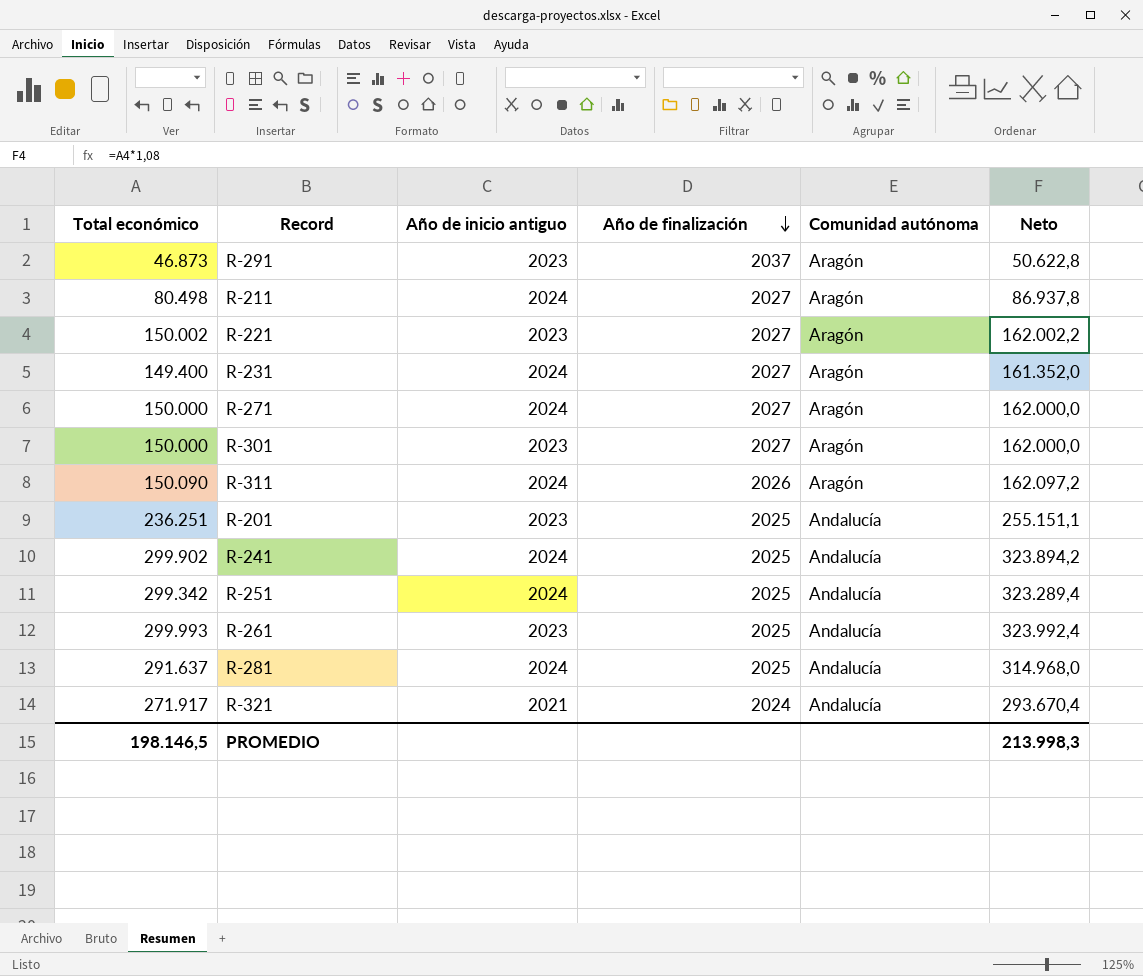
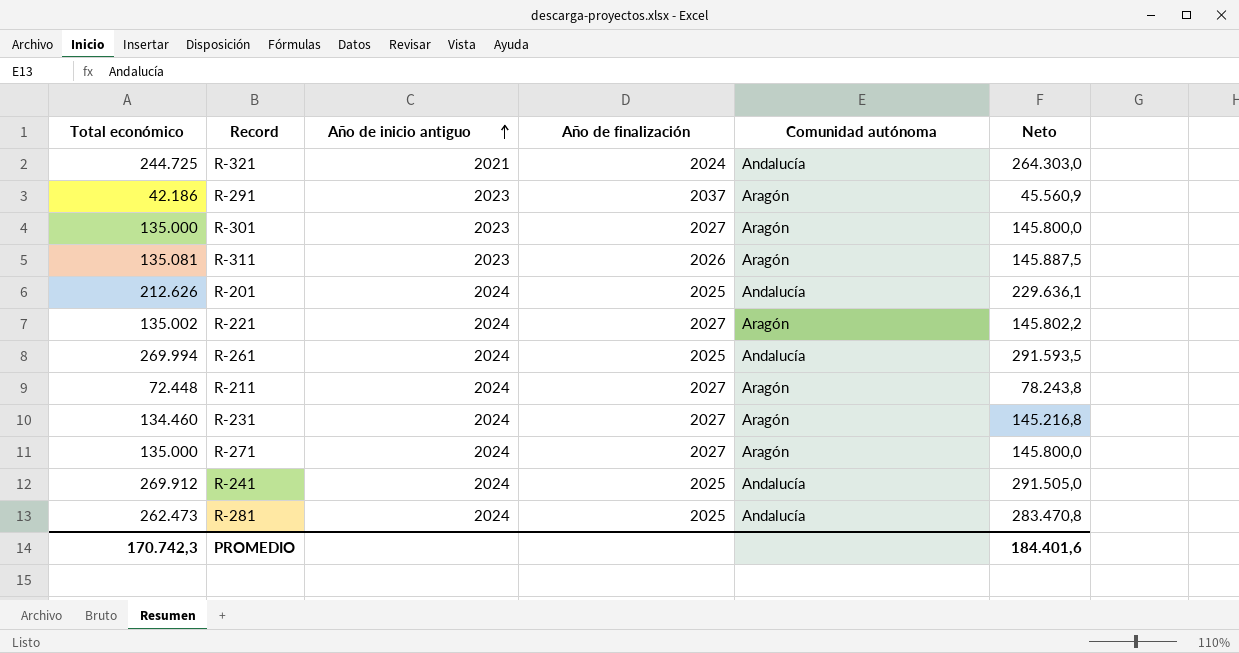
row order: Año de finalización descending -> Año de inicio antiguo ascending
row R-251: 299.342 | 2024 | 2025 | Andalucía | 323.289,4 -> none
R-321 | Total económico: 271.917 -> 244.725
R-321 | Neto: 293.670,4 -> 264.303,0
R-291 | Total económico: 46.873 -> 42.186
R-291 | Neto: 50.622,8 -> 45.560,9
R-301 | Total económico: 150.000 -> 135.000
R-301 | Neto: 162.000,0 -> 145.800,0
R-311 | Total económico: 150.090 -> 135.081
R-311 | Año de inicio antiguo: 2024 -> 2023
R-311 | Neto: 162.097,2 -> 145.887,5
R-201 | Total económico: 236.251 -> 212.626
R-201 | Año de inicio antiguo: 2023 -> 2024
R-201 | Neto: 255.151,1 -> 229.636,1
R-221 | Total económico: 150.002 -> 135.002
R-221 | Año de inicio antiguo: 2023 -> 2024
R-221 | Neto: 162.002,2 -> 145.802,2
R-261 | Total económico: 299.993 -> 269.994
R-261 | Año de inicio antiguo: 2023 -> 2024
R-261 | Neto: 323.992,4 -> 291.593,5
R-211 | Total económico: 80.498 -> 72.448
R-211 | Neto: 86.937,8 -> 78.243,8
R-231 | Total económico: 149.400 -> 134.460
R-231 | Neto: 161.352,0 -> 145.216,8
R-271 | Total económico: 150.000 -> 135.000
R-271 | Neto: 162.000,0 -> 145.800,0
R-241 | Total económico: 299.902 -> 269.912
R-241 | Neto: 323.894,2 -> 291.505,0
R-281 | Total económico: 291.637 -> 262.473
R-281 | Neto: 314.968,0 -> 283.470,8
PROMEDIO | Total económico: 198.146,5 -> 170.742,3
PROMEDIO | Neto: 213.998,3 -> 184.401,6

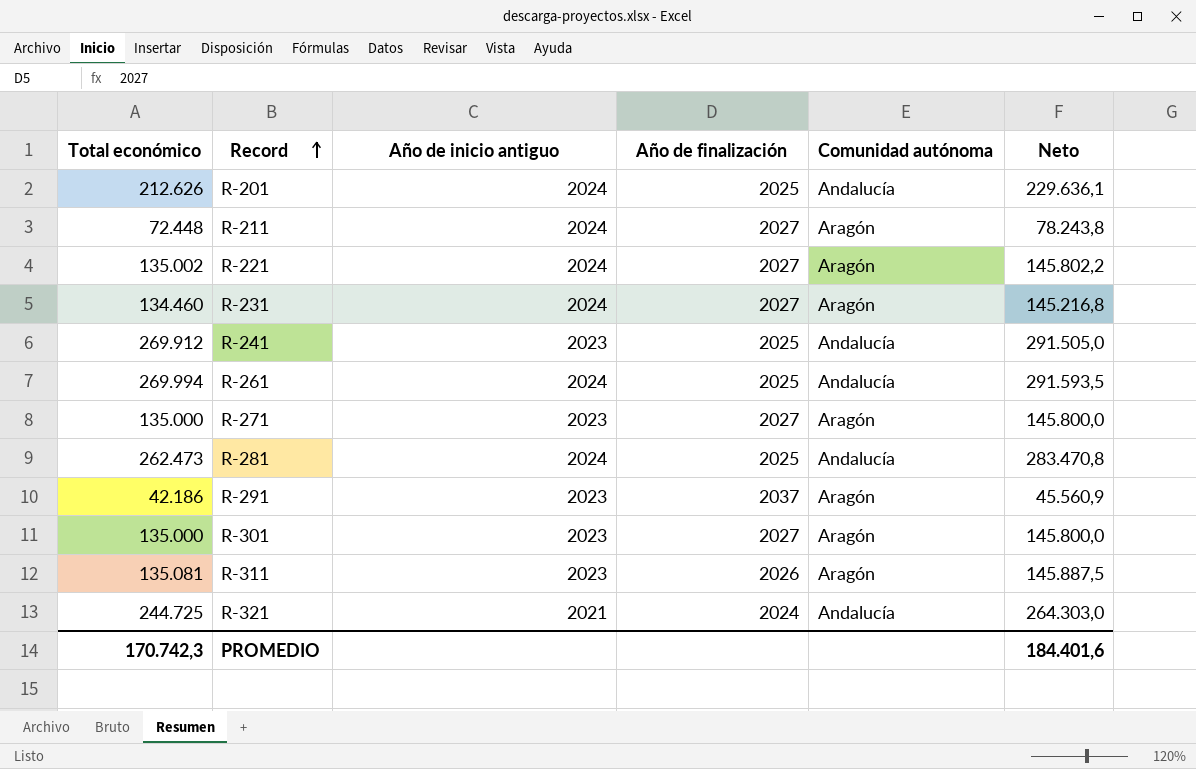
row order: Año de inicio antiguo ascending -> Record ascending
R-241 | Año de inicio antiguo: 2024 -> 2023
R-271 | Año de inicio antiguo: 2024 -> 2023

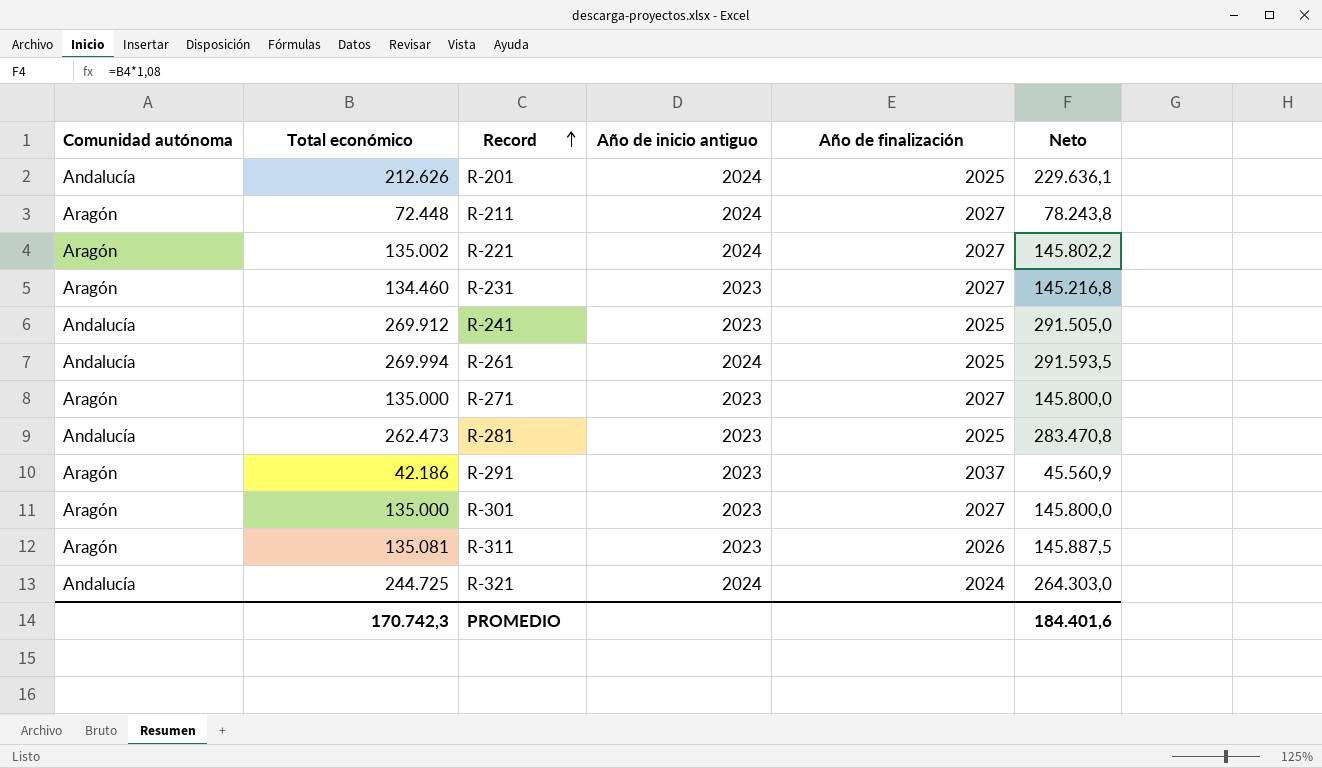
column Comunidad autónoma | position: 5 -> 1
R-231 | Año de inicio antiguo: 2024 -> 2023
R-281 | Año de inicio antiguo: 2024 -> 2023
R-321 | Año de inicio antiguo: 2021 -> 2024

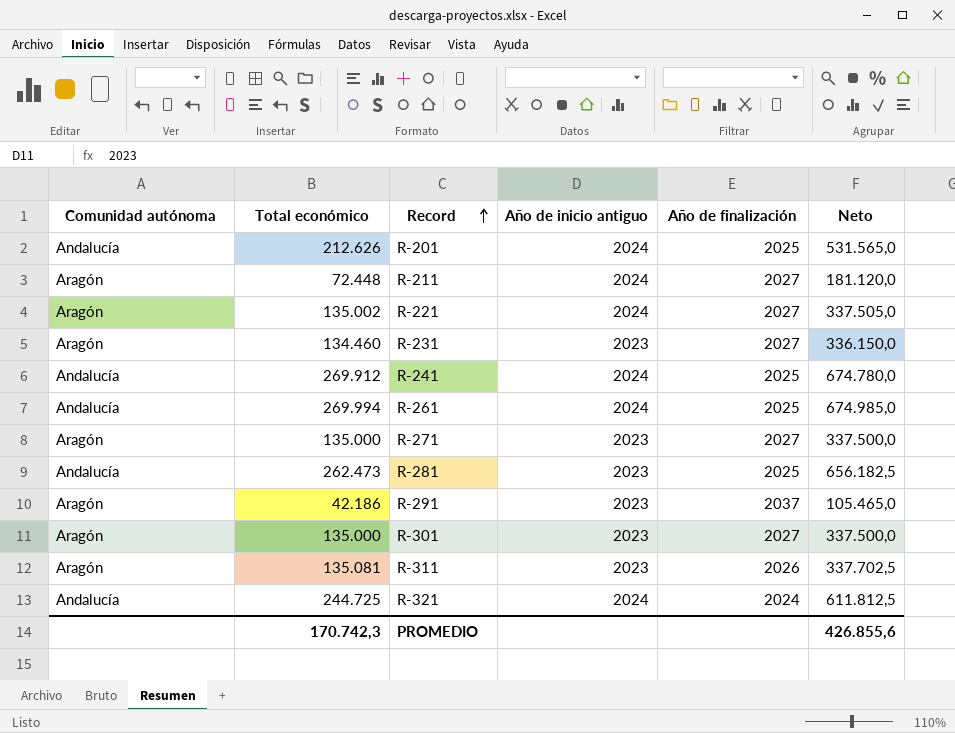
column Neto | formula: [Total económico] * 1,08 -> [Total económico] * 2,5
R-241 | Año de inicio antiguo: 2023 -> 2024
PROMEDIO | Neto: 184.401,6 -> 426.855,6

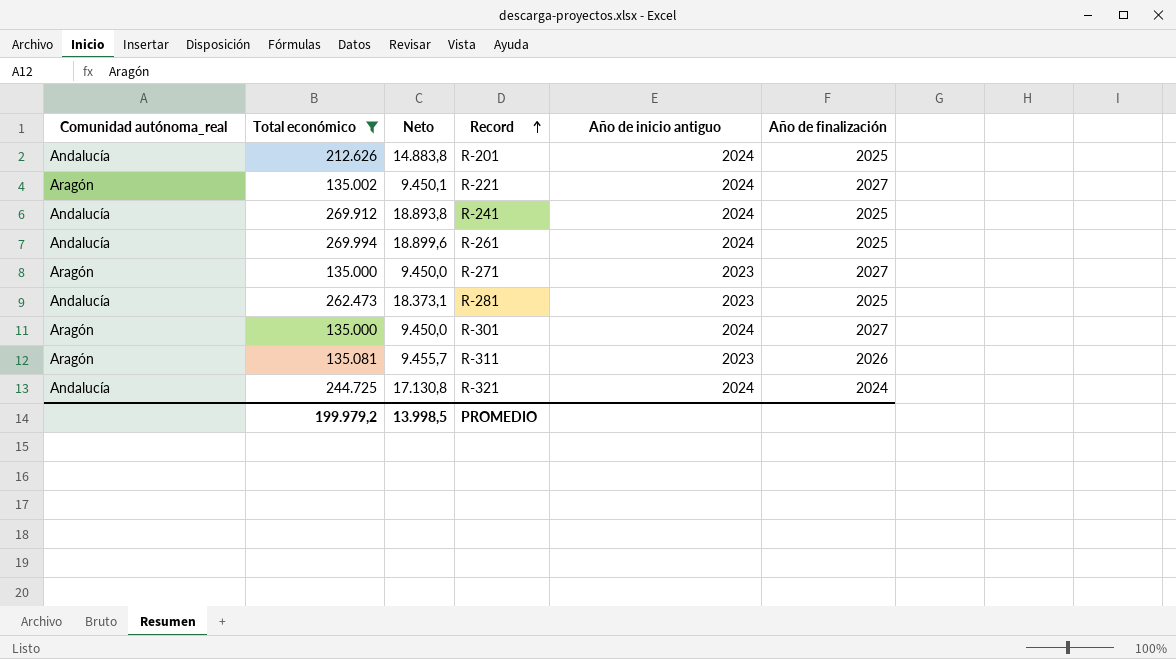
filter: none -> Total económico >= 135.000
column name: Comunidad autónoma -> Comunidad autónoma_real
column Neto | formula: [Total económico] * 2,5 -> [Total económico] * 0,07
column Neto | position: 6 -> 3
R-301 | Año de inicio antiguo: 2023 -> 2024
PROMEDIO | Total económico: 170.742,3 -> 199.979,2
PROMEDIO | Neto: 426.855,6 -> 13.998,5

